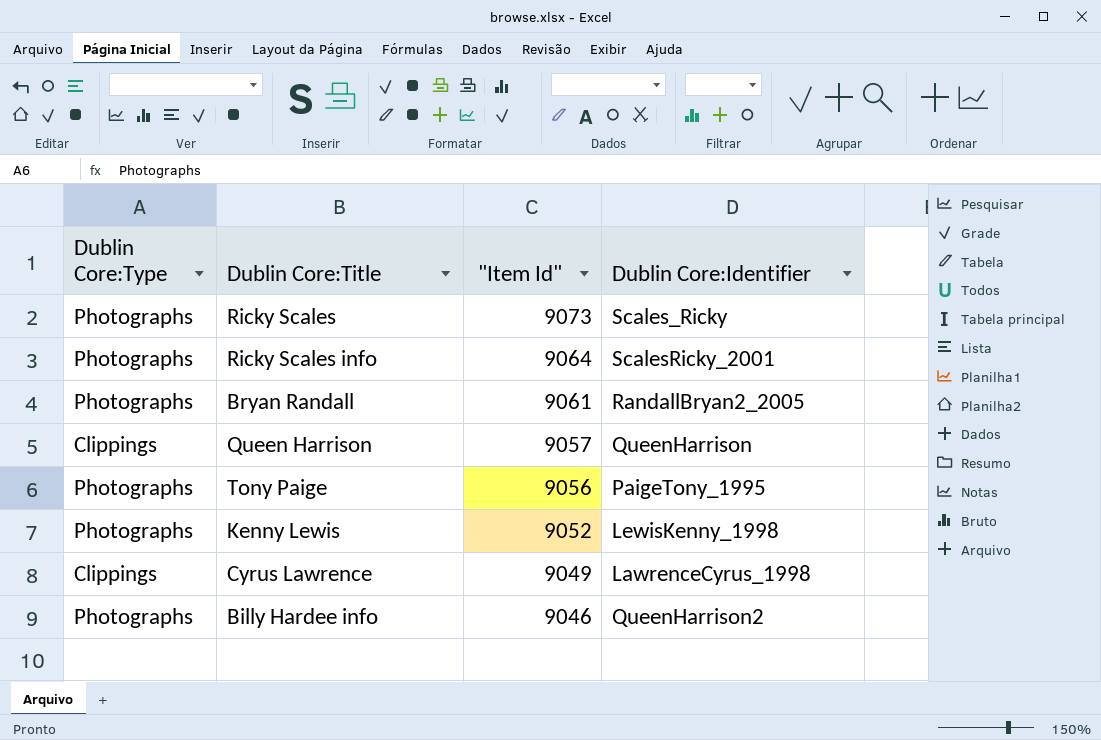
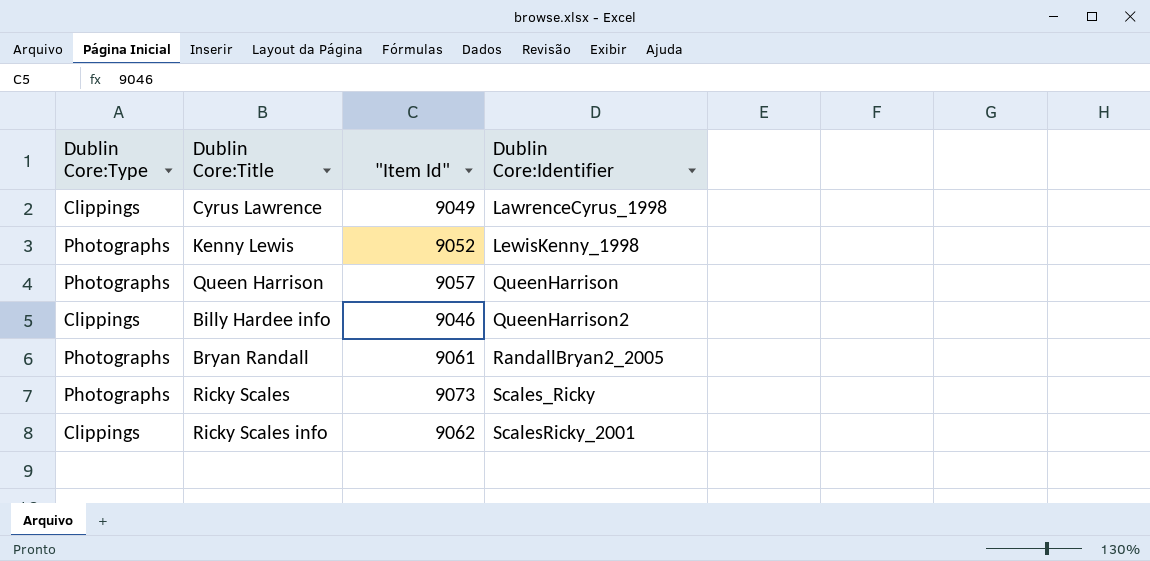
row order: "Item Id" descending -> Dublin Core:Identifier ascending
row Tony Paige: Photographs | 9056 | PaigeTony_1995 -> none
Queen Harrison | Dublin Core:Type: Clippings -> Photographs
Billy Hardee info | Dublin Core:Type: Photographs -> Clippings
Ricky Scales info | Dublin Core:Type: Photographs -> Clippings
Ricky Scales info | "Item Id": 9064 -> 9062

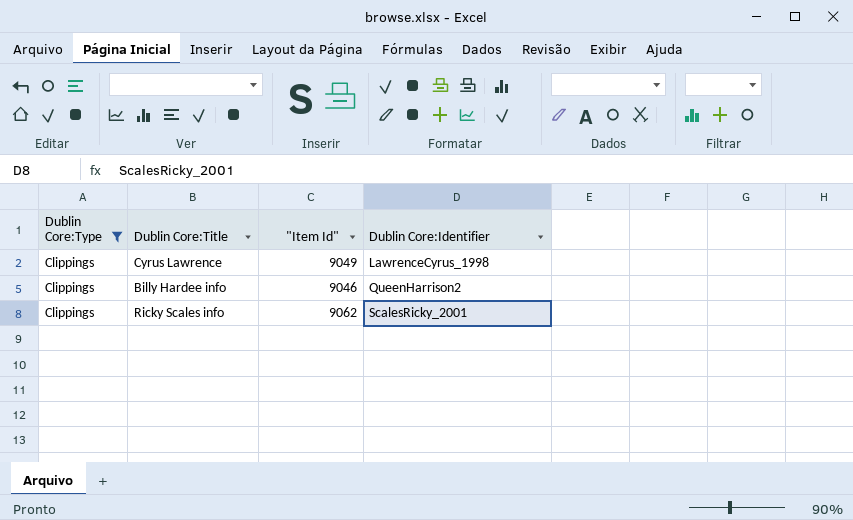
filter: none -> Dublin Core:Type = Clippings

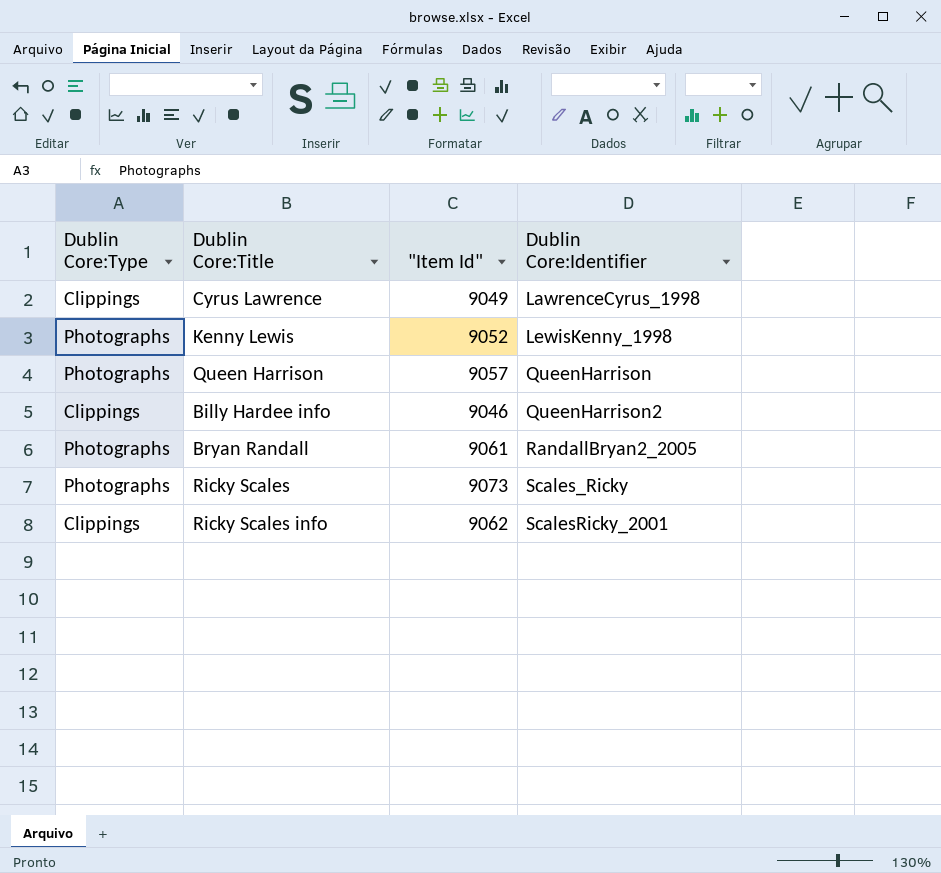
filter: Dublin Core:Type = Clippings -> none

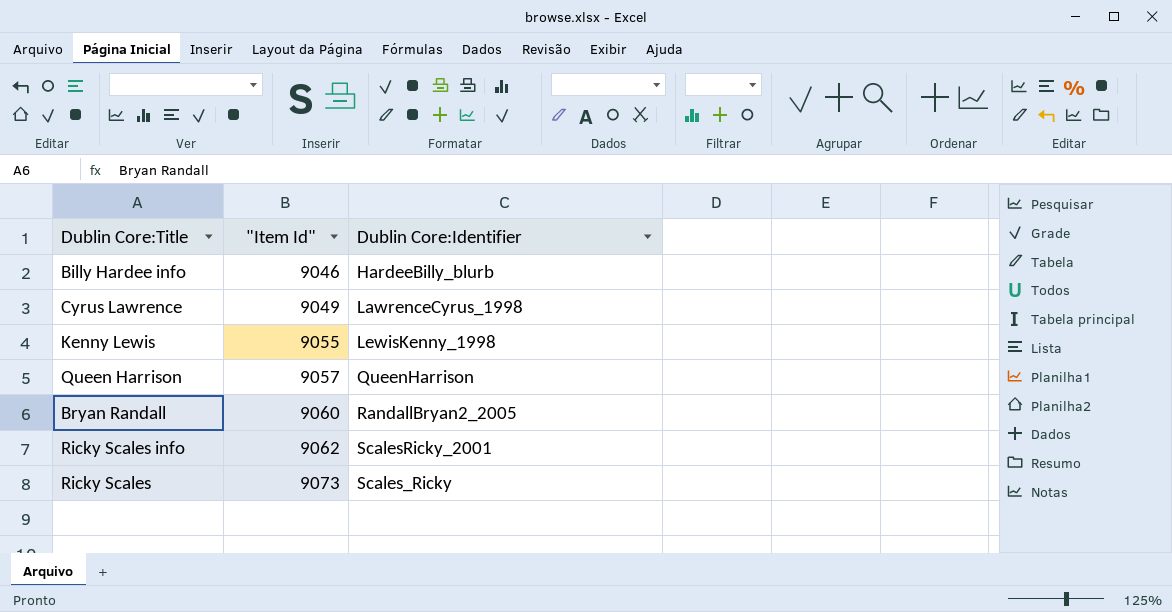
row order: Dublin Core:Identifier ascending -> "Item Id" ascending
column Dublin Core:Type | position: 1 -> none
Billy Hardee info | Dublin Core:Identifier: QueenHarrison2 -> HardeeBilly_blurb
Kenny Lewis | "Item Id": 9052 -> 9055
Bryan Randall | "Item Id": 9061 -> 9060

